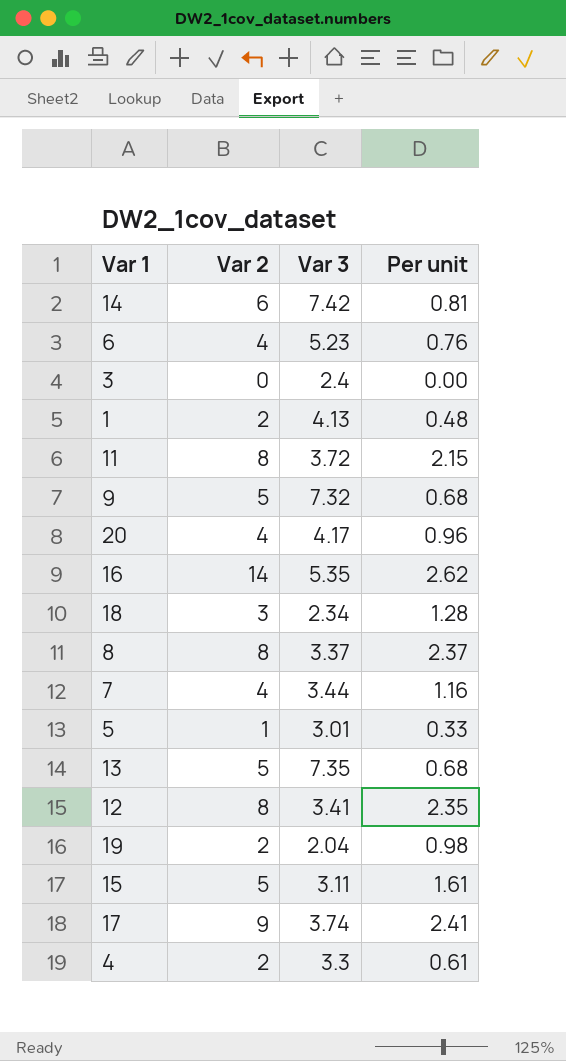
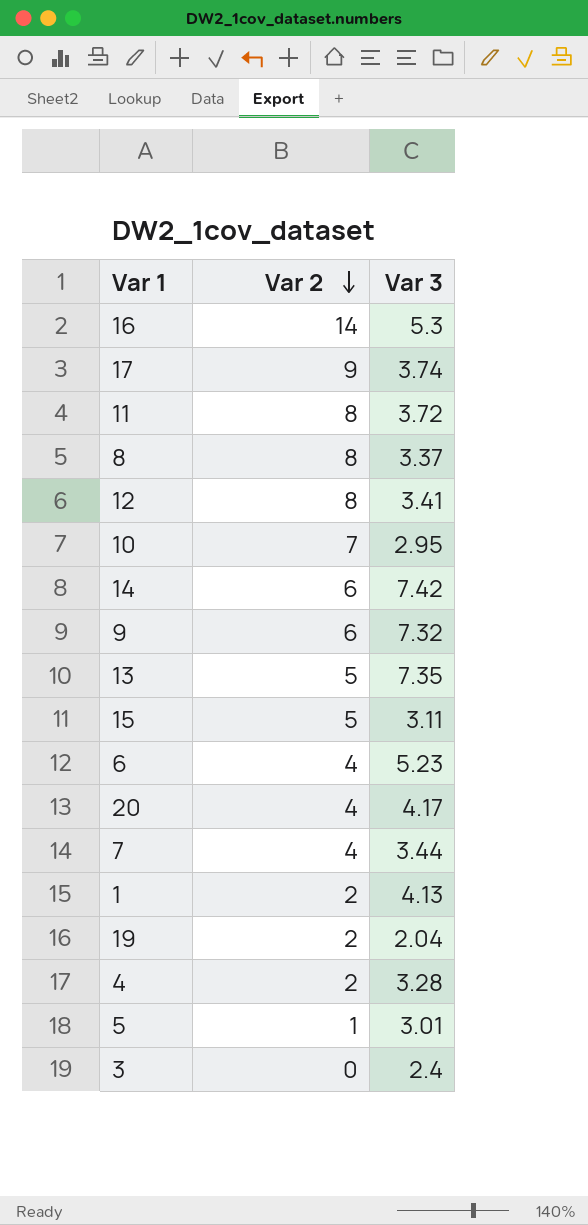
row order: none -> Var 2 descending
column Per unit | formula: [Var 2] / [Var 3] -> none
row 18: 3 | 2.34 | 1.28 -> none
16 | Var 3: 5.35 -> 5.3
row 10: none -> 7 | 2.95
9 | Var 2: 5 -> 6
4 | Var 3: 3.3 -> 3.28

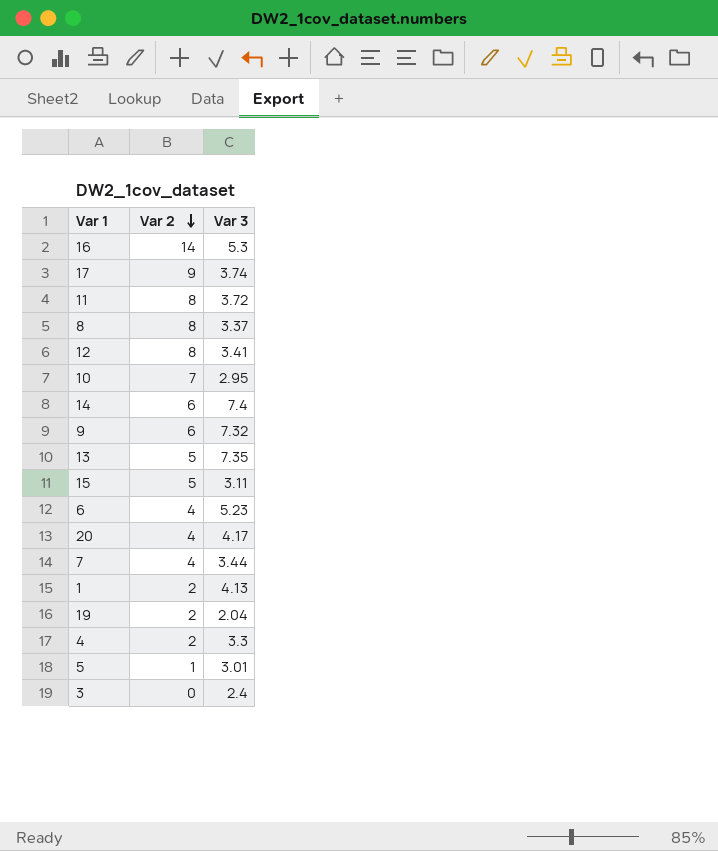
14 | Var 3: 7.42 -> 7.4
4 | Var 3: 3.28 -> 3.3

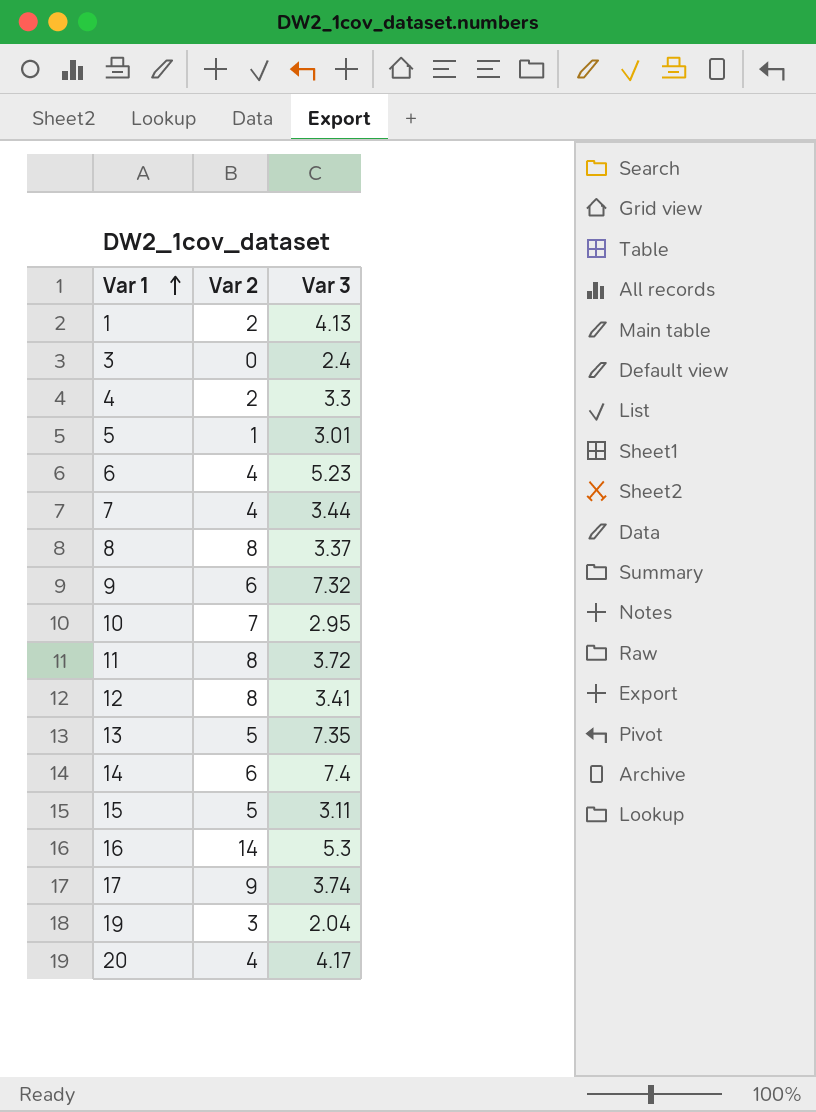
row order: Var 2 descending -> Var 1 ascending
19 | Var 2: 2 -> 3

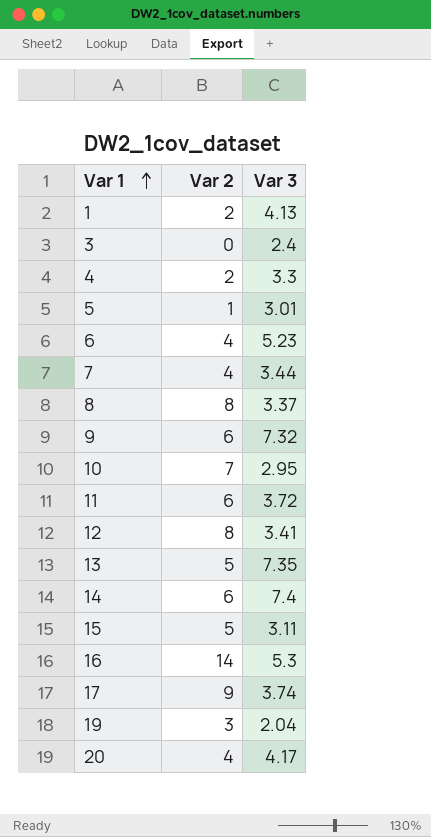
11 | Var 2: 8 -> 6

